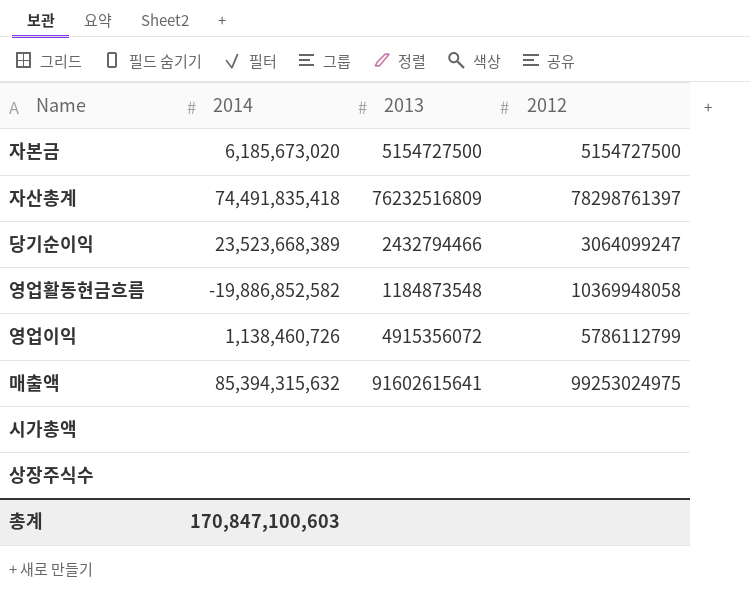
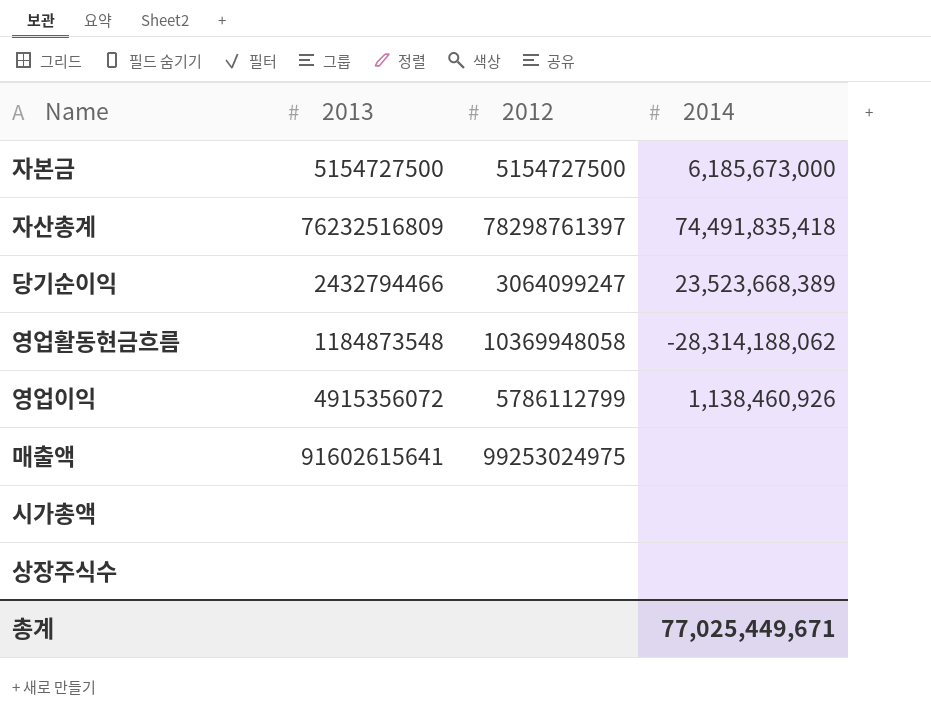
column 2014 | position: 2 -> 4
자본금 | 2014: 6,185,673,020 -> 6,185,673,000
영업활동현금흐름 | 2014: -19,886,852,582 -> -28,314,188,062
영업이익 | 2014: 1,138,460,726 -> 1,138,460,926
매출액 | 2014: 85,394,315,632 -> none
총계 | 2014: 170,847,100,603 -> 77,025,449,671

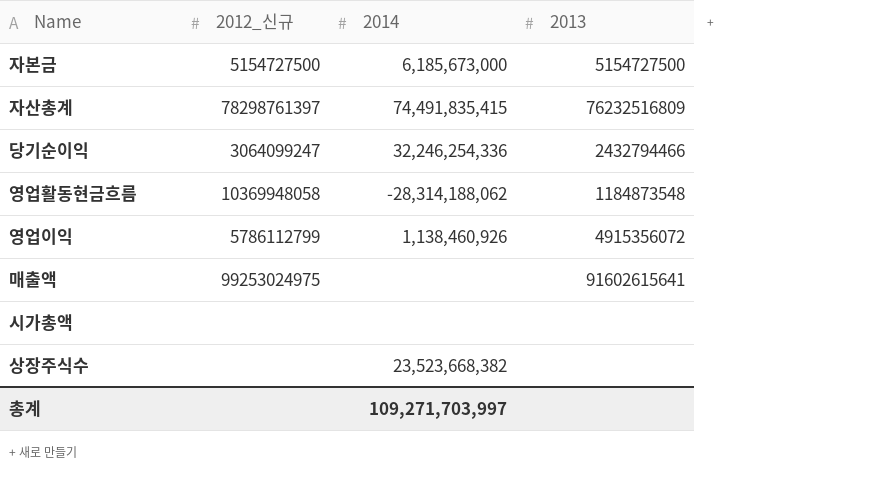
column name: 2012 -> 2012_신규
column 2013 | position: 2 -> 4
자산총계 | 2014: 74,491,835,418 -> 74,491,835,415
당기순이익 | 2014: 23,523,668,389 -> 32,246,254,336
상장주식수 | 2014: none -> 23,523,668,382
총계 | 2014: 77,025,449,671 -> 109,271,703,997

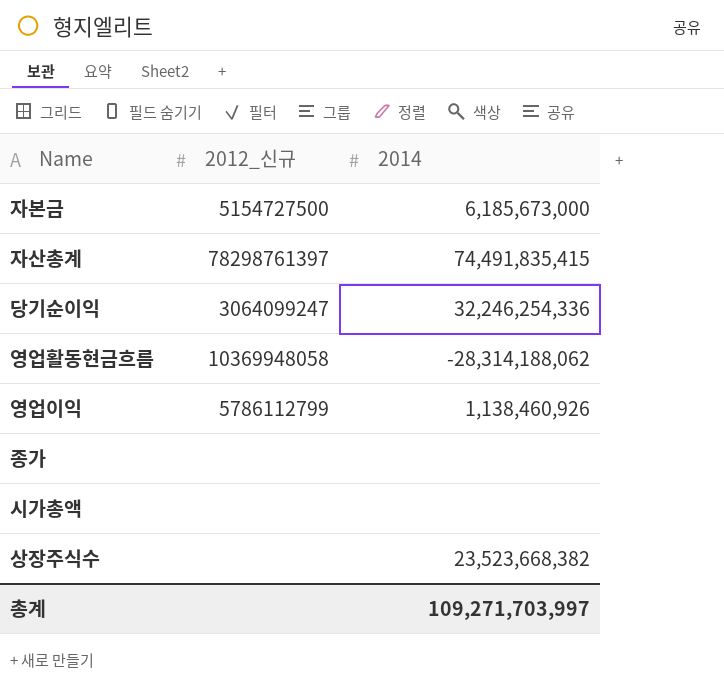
column 2013 | position: 4 -> none
row 매출액: 99253024975 | none | 91602615641 -> none
row 종가: none -> none | none

